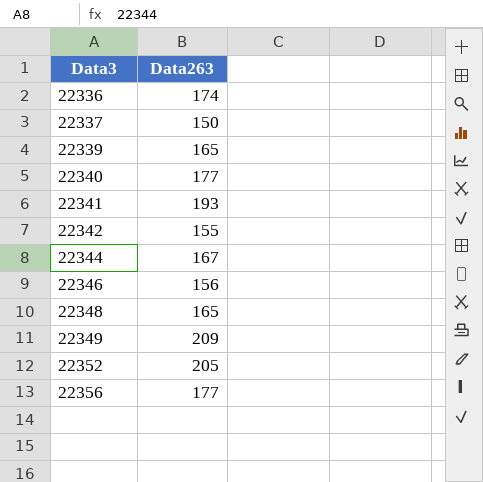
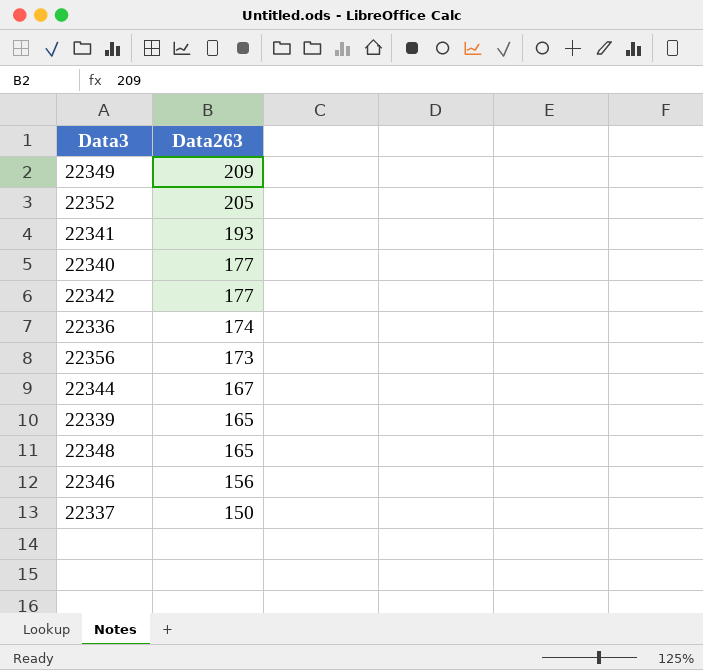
row order: Data3 ascending -> Data263 descending
22342 | Data263: 155 -> 177
22356 | Data263: 177 -> 173

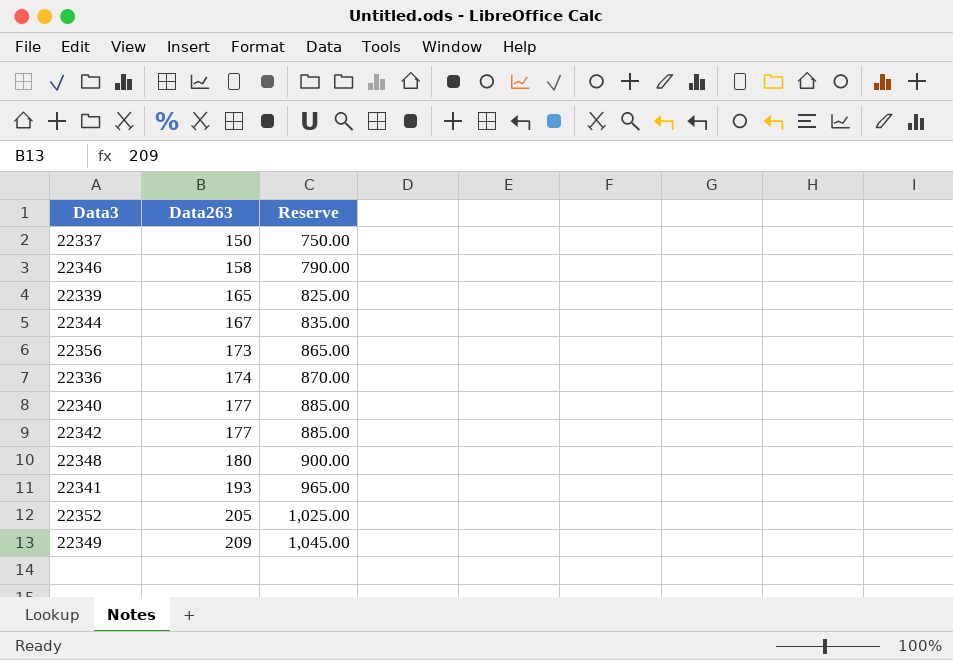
row order: Data263 descending -> Data263 ascending
column Reserve | formula: none -> [Data263] * 5
22346 | Data263: 156 -> 158
22348 | Data263: 165 -> 180

